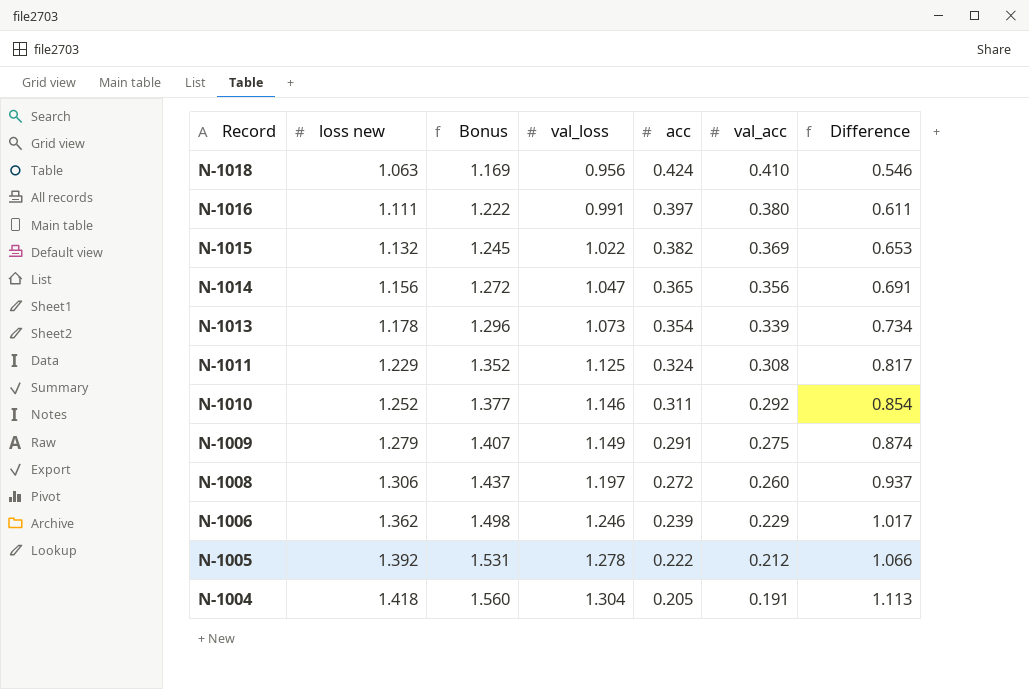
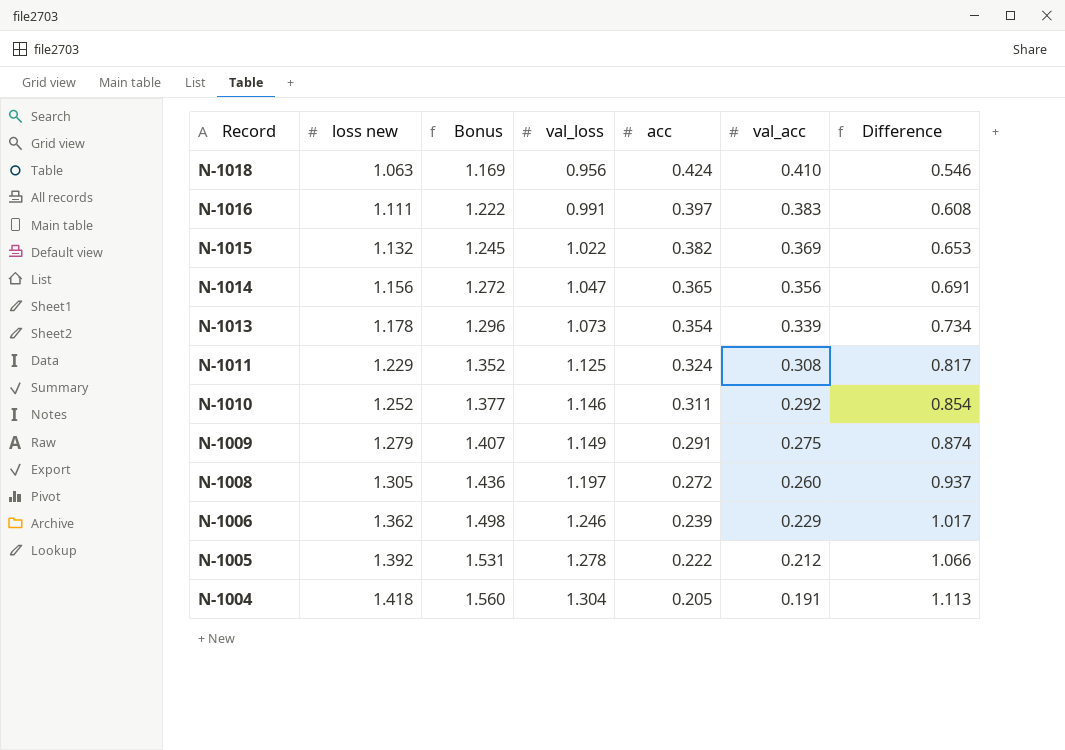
N-1016 | val_acc: 0.380 -> 0.383
N-1016 | Difference: 0.611 -> 0.608
N-1008 | loss new: 1.306 -> 1.305
N-1008 | Bonus: 1.437 -> 1.436

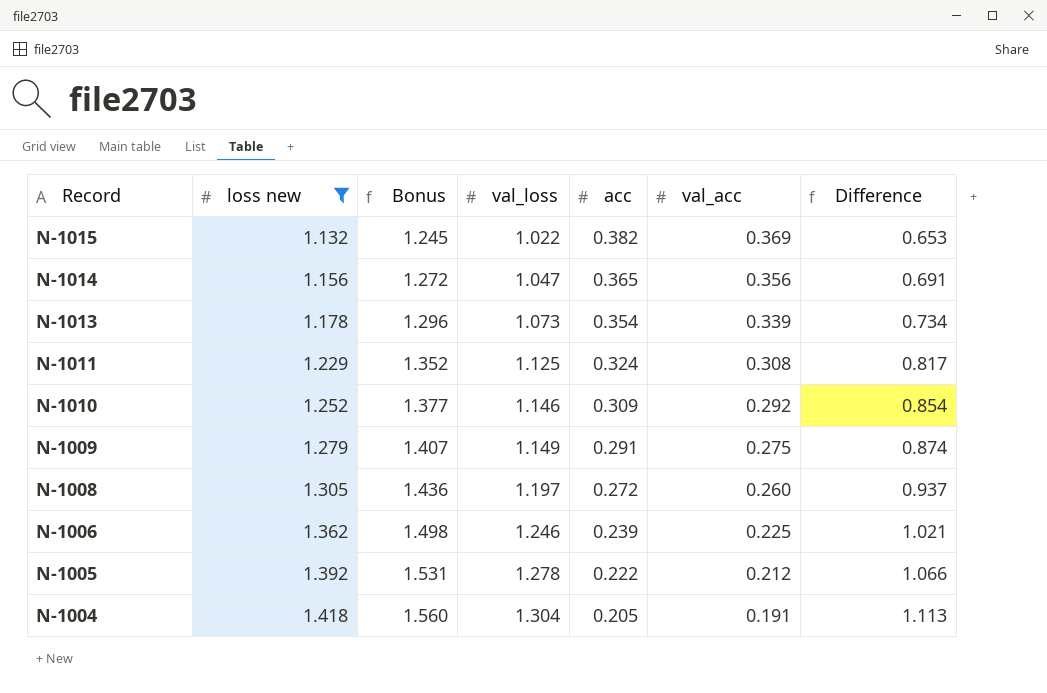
filter: none -> loss new >= 1.132
N-1010 | acc: 0.311 -> 0.309
N-1006 | val_acc: 0.229 -> 0.225
N-1006 | Difference: 1.017 -> 1.021

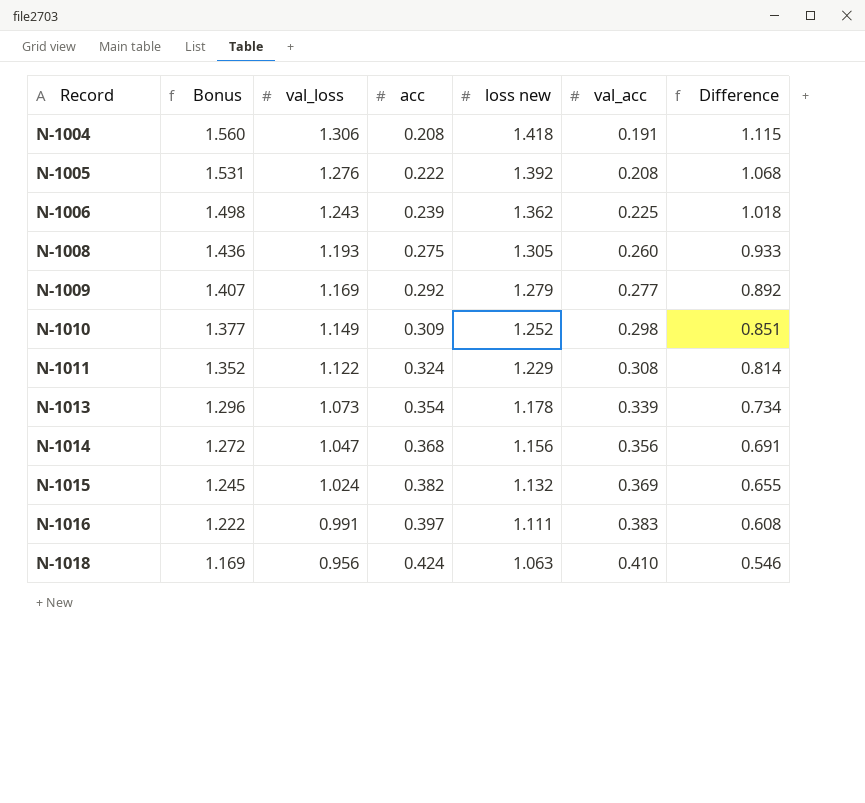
filter: loss new >= 1.132 -> none
row order: Record descending -> Record ascending
column loss new | position: 2 -> 5
N-1004 | val_loss: 1.304 -> 1.306
N-1004 | acc: 0.205 -> 0.208
N-1004 | Difference: 1.113 -> 1.115
N-1005 | val_loss: 1.278 -> 1.276
N-1005 | val_acc: 0.212 -> 0.208
N-1005 | Difference: 1.066 -> 1.068
N-1006 | val_loss: 1.246 -> 1.243
N-1006 | Difference: 1.021 -> 1.018
N-1008 | val_loss: 1.197 -> 1.193
N-1008 | acc: 0.272 -> 0.275
N-1008 | Difference: 0.937 -> 0.933
N-1009 | val_loss: 1.149 -> 1.169
N-1009 | acc: 0.291 -> 0.292
N-1009 | val_acc: 0.275 -> 0.277
N-1009 | Difference: 0.874 -> 0.892
N-1010 | val_loss: 1.146 -> 1.149
N-1010 | val_acc: 0.292 -> 0.298
N-1010 | Difference: 0.854 -> 0.851
N-1011 | val_loss: 1.125 -> 1.122
N-1011 | Difference: 0.817 -> 0.814
N-1014 | acc: 0.365 -> 0.368
N-1015 | val_loss: 1.022 -> 1.024
N-1015 | Difference: 0.653 -> 0.655

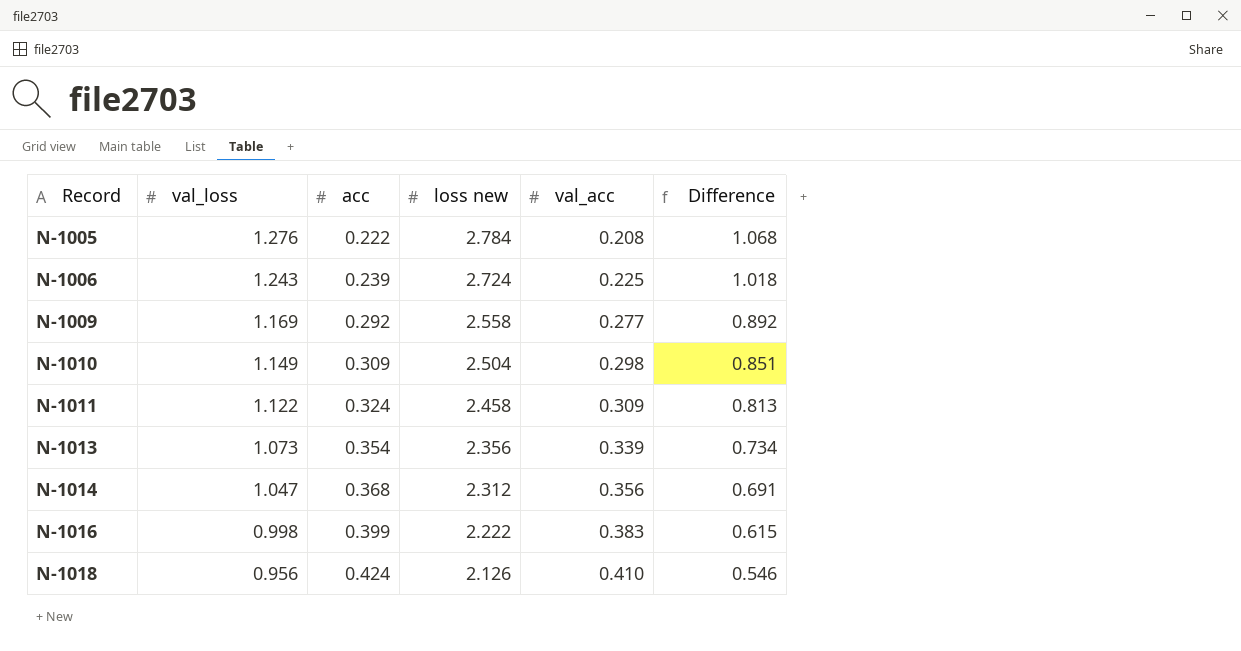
column Bonus | formula: [loss new] * 1.1 -> none
row N-1004: 1.560 | 1.306 | 0.208 | 1.418 | 0.191 | 1.115 -> none
row N-1008: 1.436 | 1.193 | 0.275 | 1.305 | 0.260 | 0.933 -> none
row N-1015: 1.245 | 1.024 | 0.382 | 1.132 | 0.369 | 0.655 -> none
N-1005 | loss new: 1.392 -> 2.784
N-1006 | loss new: 1.362 -> 2.724
N-1009 | loss new: 1.279 -> 2.558
N-1010 | loss new: 1.252 -> 2.504
N-1011 | loss new: 1.229 -> 2.458
N-1011 | val_acc: 0.308 -> 0.309
N-1011 | Difference: 0.814 -> 0.813
N-1013 | loss new: 1.178 -> 2.356
N-1014 | loss new: 1.156 -> 2.312
N-1016 | val_loss: 0.991 -> 0.998
N-1016 | acc: 0.397 -> 0.399
N-1016 | loss new: 1.111 -> 2.222
N-1016 | Difference: 0.608 -> 0.615
N-1018 | loss new: 1.063 -> 2.126

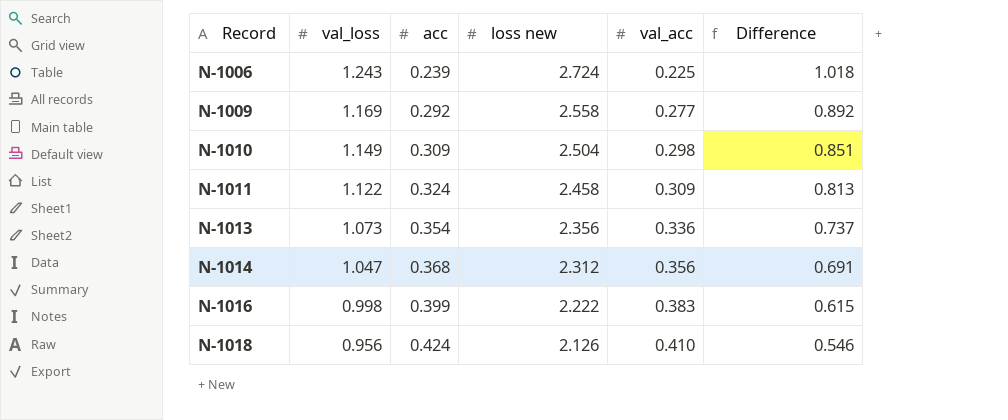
row N-1005: 1.276 | 0.222 | 2.784 | 0.208 | 1.068 -> none
N-1013 | val_acc: 0.339 -> 0.336
N-1013 | Difference: 0.734 -> 0.737

